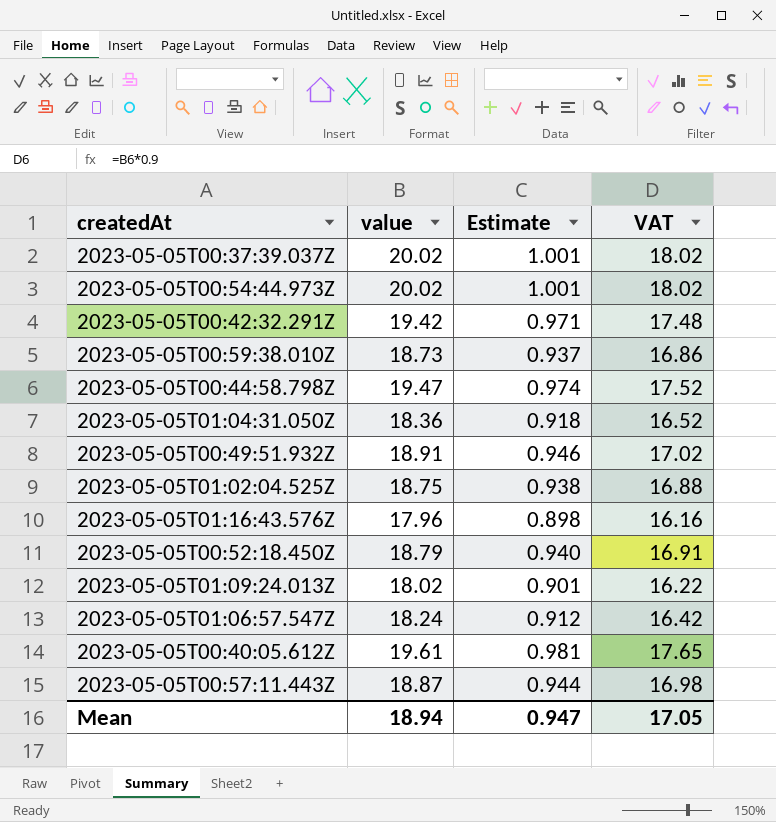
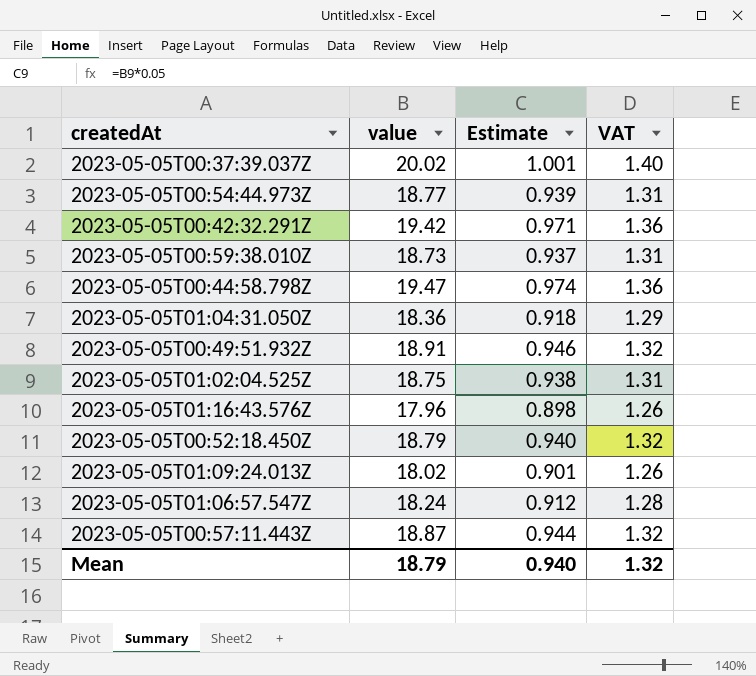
column VAT | formula: [value] * 0.9 -> [value] * 0.07
row 2023-05-05T00:40:05.612Z: 19.61 | 0.981 | 17.65 -> none
2023-05-05T00:54:44.973Z | value: 20.02 -> 18.77
2023-05-05T00:54:44.973Z | Estimate: 1.001 -> 0.939
Mean | value: 18.94 -> 18.79
Mean | Estimate: 0.947 -> 0.940
Mean | VAT: 17.05 -> 1.32

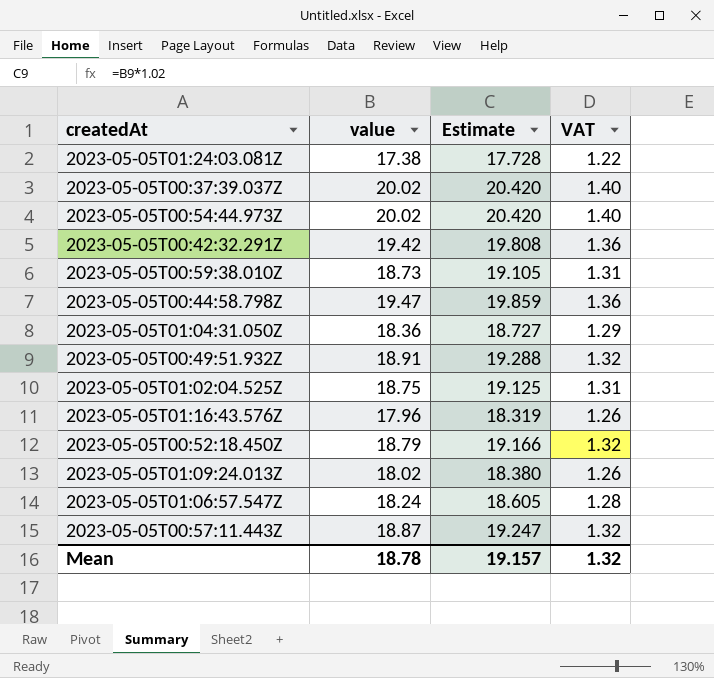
column Estimate | formula: [value] * 0.05 -> [value] * 1.02
row 2023-05-05T01:24:03.081Z: none -> 17.38 | 17.728 | 1.22
2023-05-05T00:54:44.973Z | value: 18.77 -> 20.02
2023-05-05T00:54:44.973Z | VAT: 1.31 -> 1.40
Mean | value: 18.79 -> 18.78
Mean | Estimate: 0.940 -> 19.157

